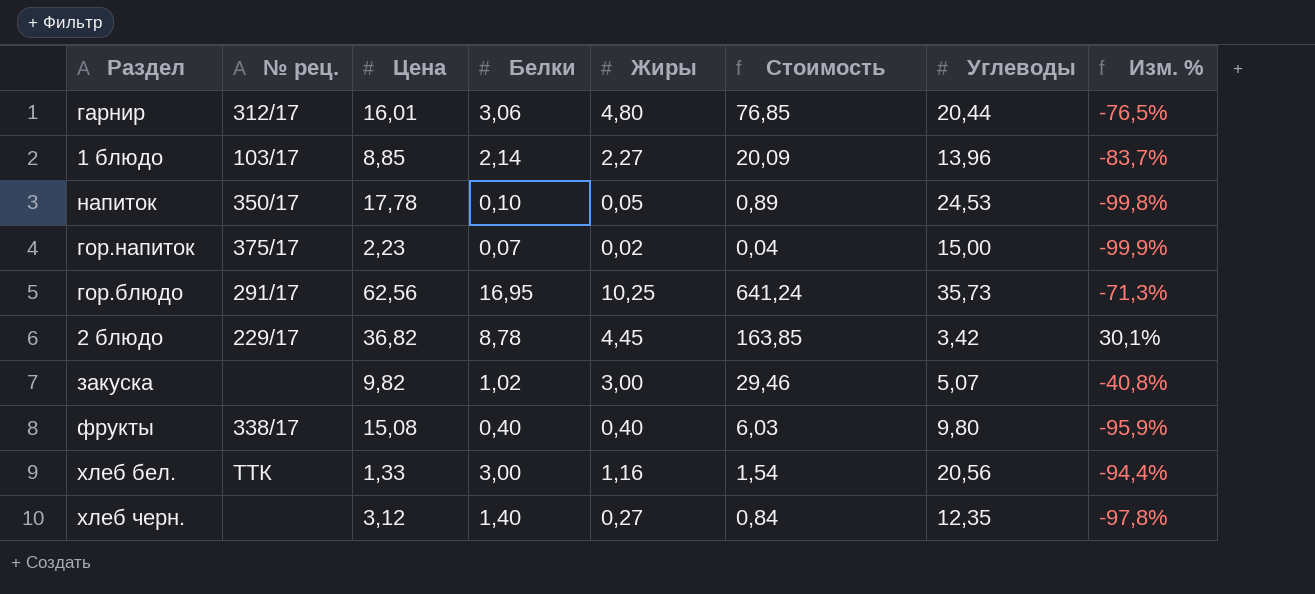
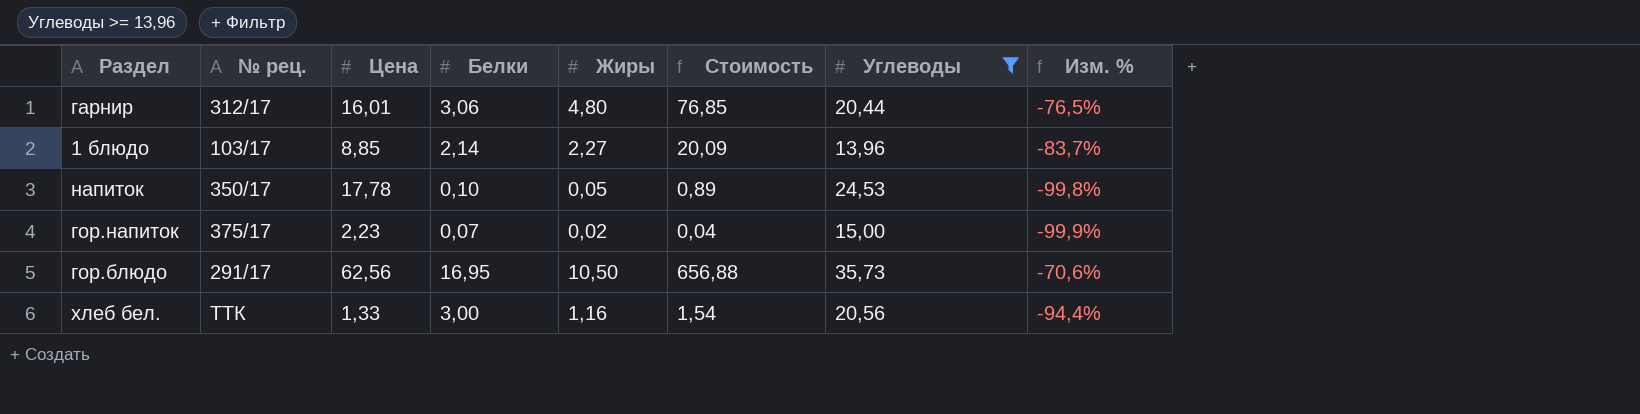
filter: none -> Углеводы >= 13,96
гор.блюдо | Жиры: 10,25 -> 10,50
гор.блюдо | Стоимость: 641,24 -> 656,88
гор.блюдо | Изм. %: -71,3% -> -70,6%

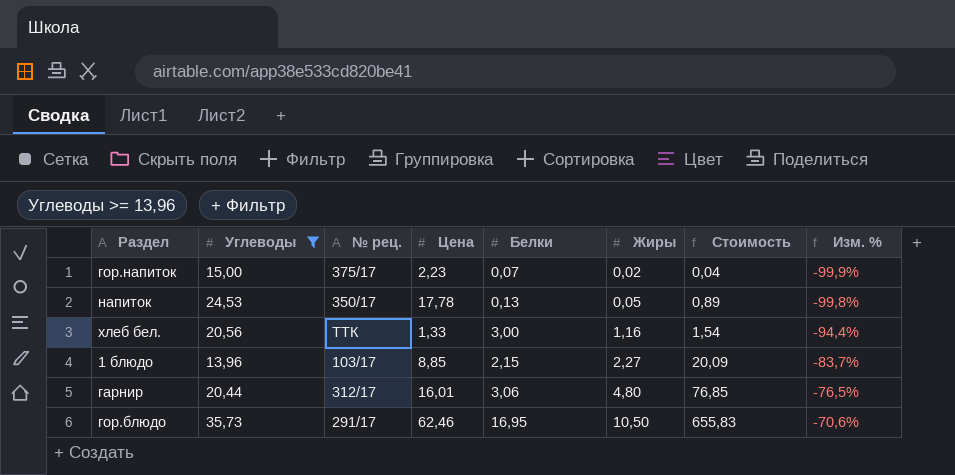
row order: none -> Жиры ascending
column Углеводы | position: 7 -> 2
напиток | Белки: 0,10 -> 0,13
1 блюдо | Белки: 2,14 -> 2,15
гор.блюдо | Цена: 62,56 -> 62,46
гор.блюдо | Стоимость: 656,88 -> 655,83

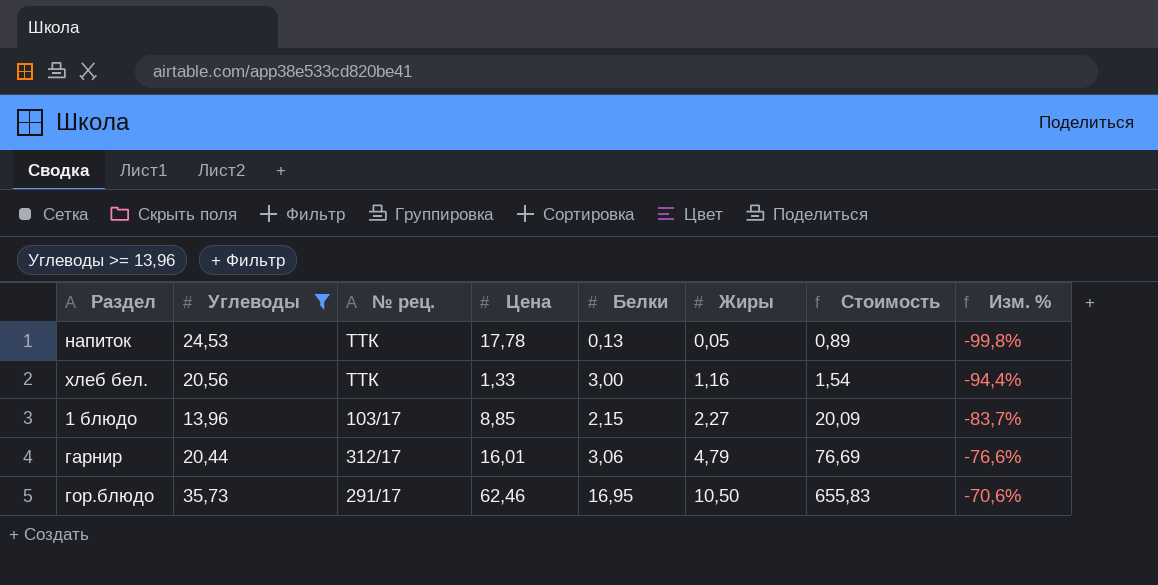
row гор.напиток: 15,00 | 375/17 | 2,23 | 0,07 | 0,02 | 0,04 | -99,9% -> none
напиток | № рец.: 350/17 -> ТТК
гарнир | Жиры: 4,80 -> 4,79
гарнир | Стоимость: 76,85 -> 76,69
гарнир | Изм. %: -76,5% -> -76,6%

